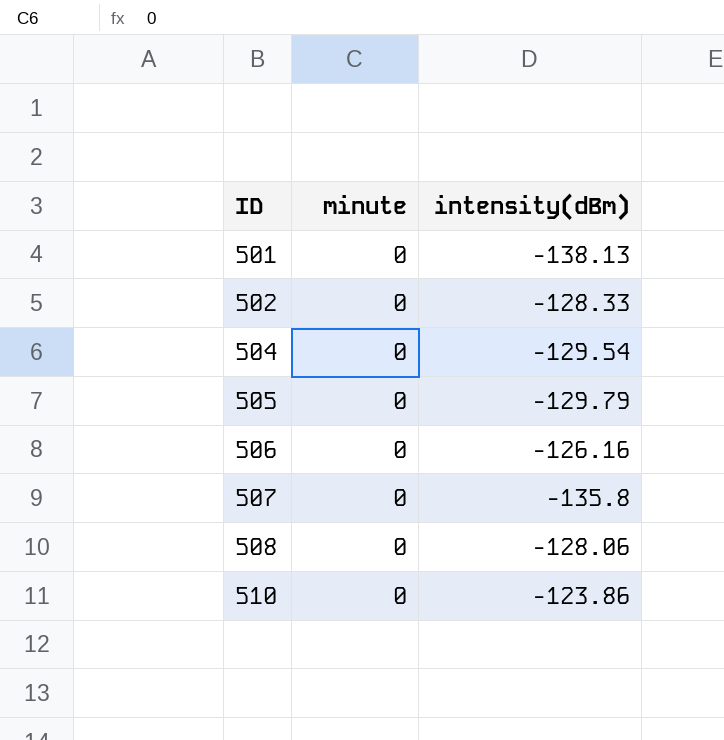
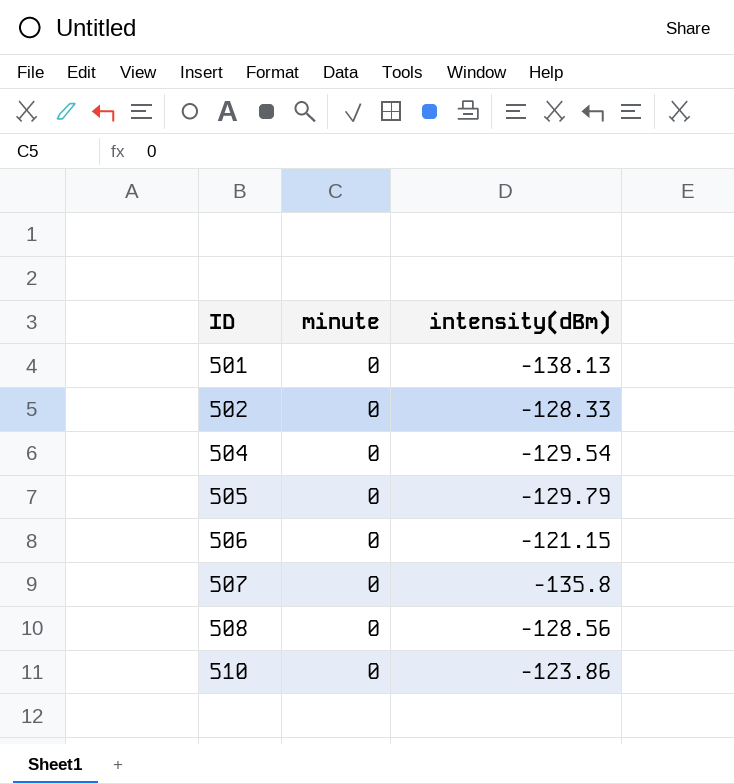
506 | intensity(dBm): -126.16 -> -121.15
508 | intensity(dBm): -128.06 -> -128.56

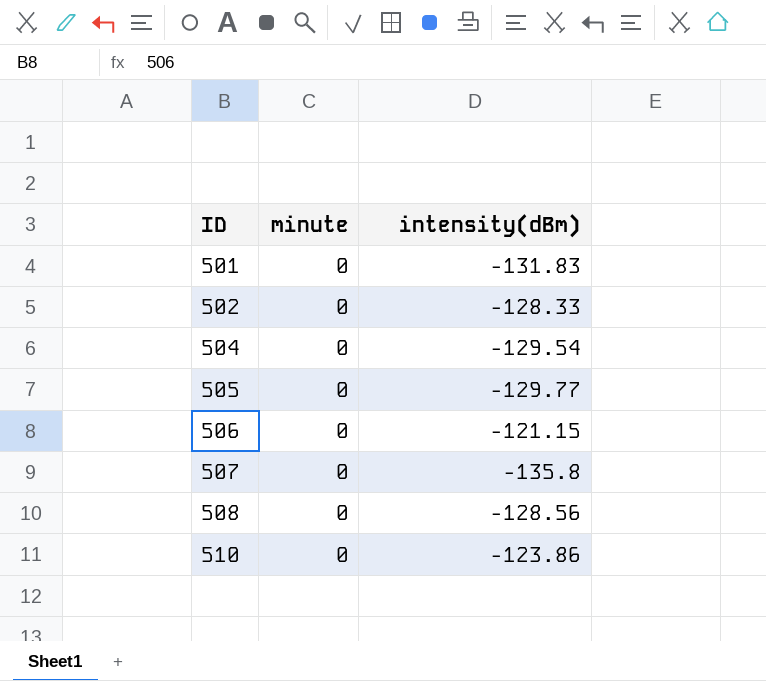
501 | intensity(dBm): -138.13 -> -131.83
505 | intensity(dBm): -129.79 -> -129.77

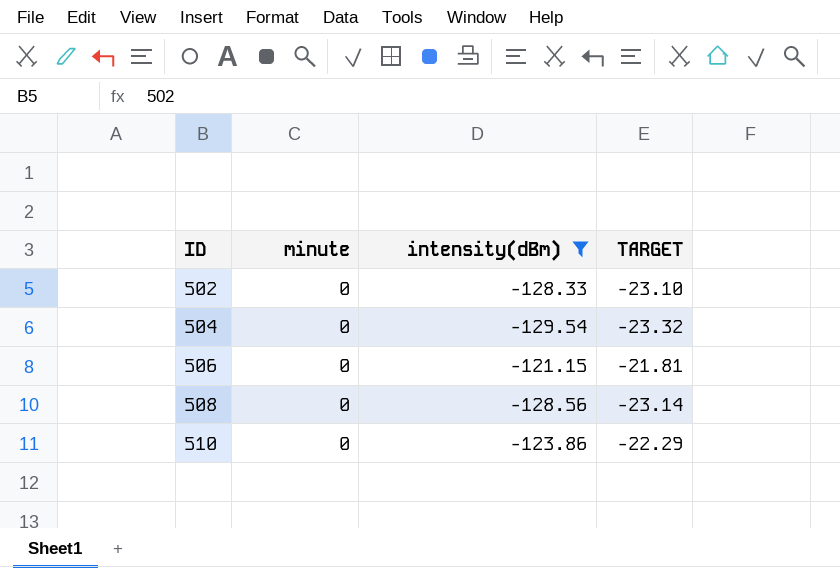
filter: none -> intensity(dBm) >= -129.54
column TARGET | formula: none -> [intensity(dBm)] * 0.18

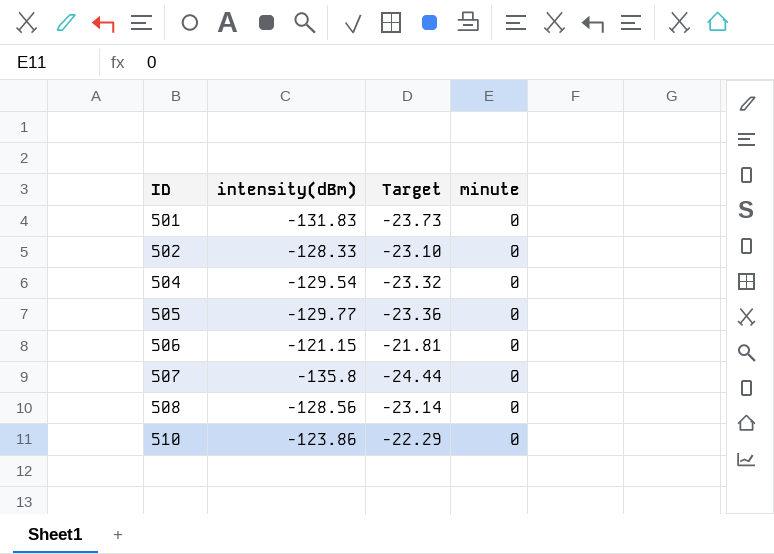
filter: intensity(dBm) >= -129.54 -> none
column name: TARGET -> Target
column minute | position: 2 -> 4

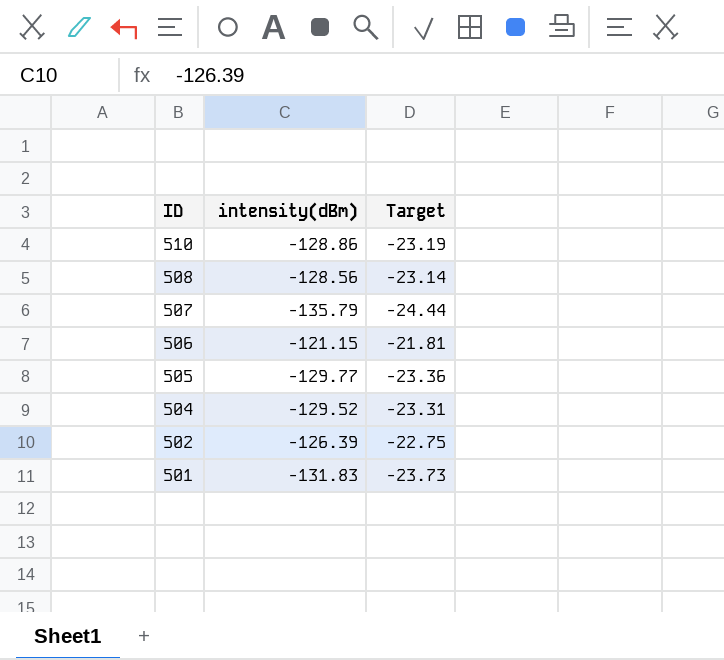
row order: ID ascending -> ID descending
column minute | position: 4 -> none
510 | intensity(dBm): -123.86 -> -128.86
510 | Target: -22.29 -> -23.19
507 | intensity(dBm): -135.8 -> -135.79
504 | intensity(dBm): -129.54 -> -129.52
504 | Target: -23.32 -> -23.31
502 | intensity(dBm): -128.33 -> -126.39
502 | Target: -23.10 -> -22.75

